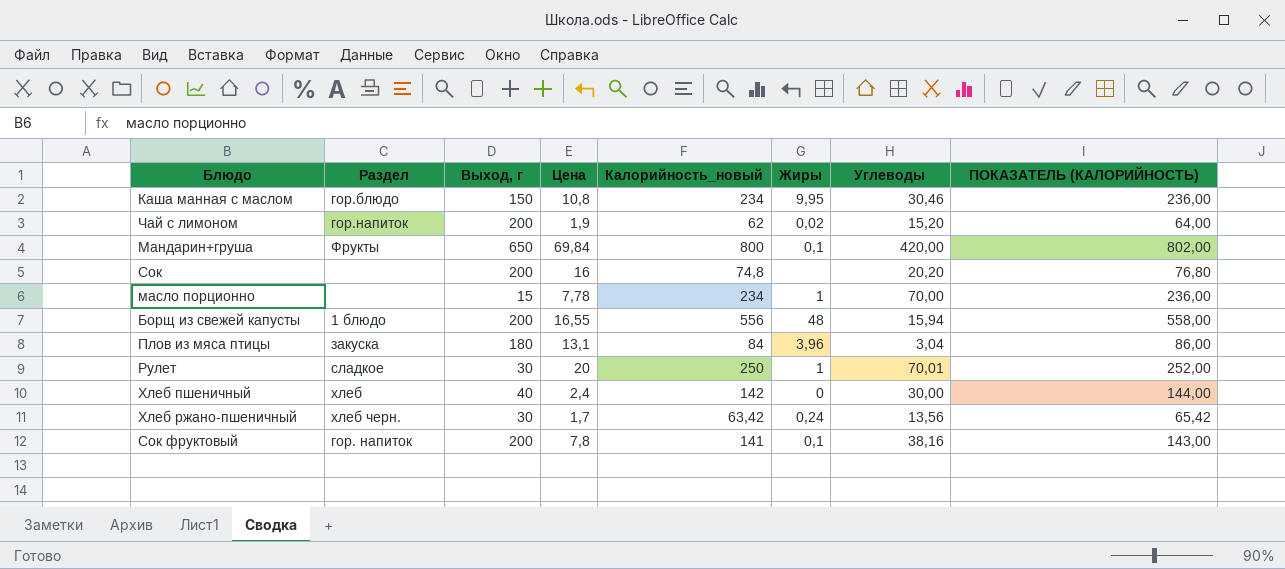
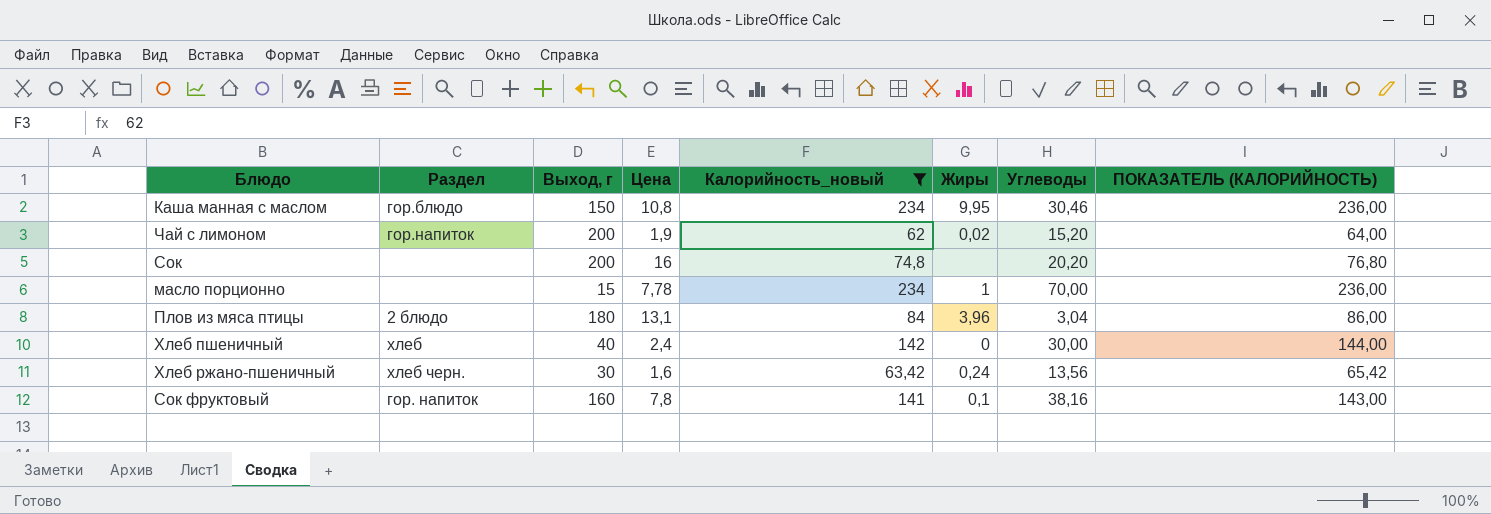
filter: none -> Калорийность_новый <= 234
Плов из мяса птицы | Раздел: закуска -> 2 блюдо
Хлеб ржано-пшеничный | Цена: 1,7 -> 1,6
Сок фруктовый | Выход, г: 200 -> 160

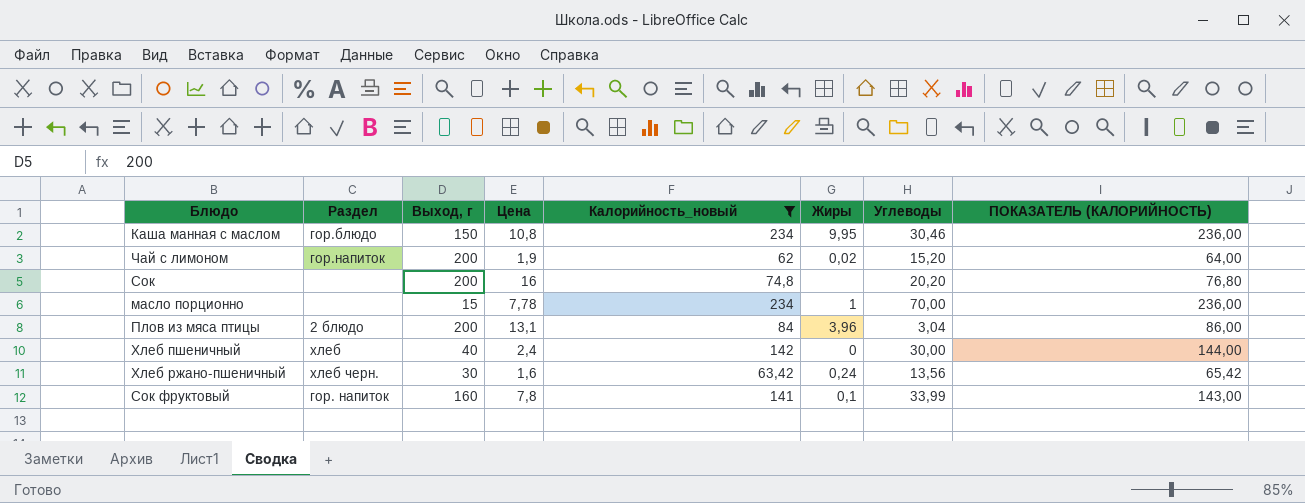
Плов из мяса птицы | Выход, г: 180 -> 200
Сок фруктовый | Углеводы: 38,16 -> 33,99

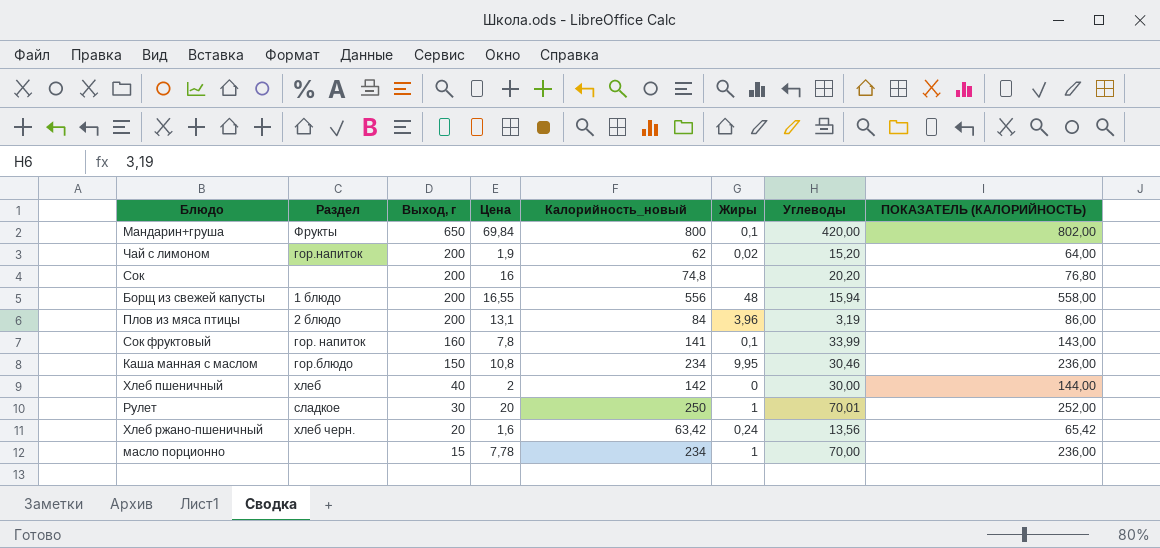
filter: Калорийность_новый <= 234 -> none
row order: none -> Выход, г descending
Плов из мяса птицы | Углеводы: 3,04 -> 3,19
Хлеб пшеничный | Цена: 2,4 -> 2
Хлеб ржано-пшеничный | Выход, г: 30 -> 20

